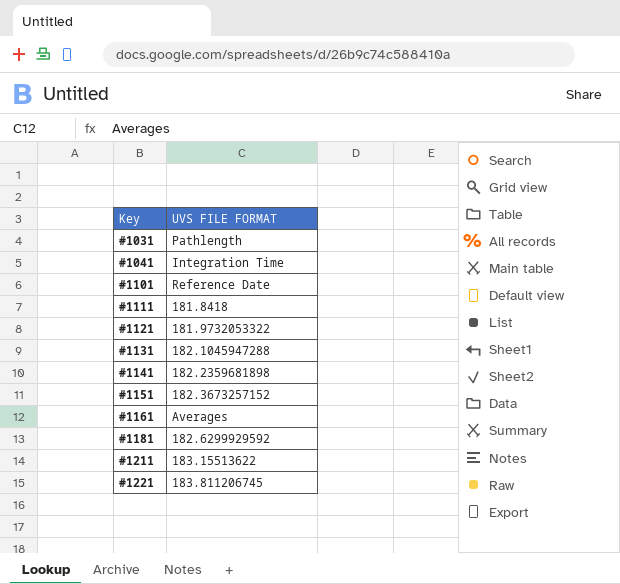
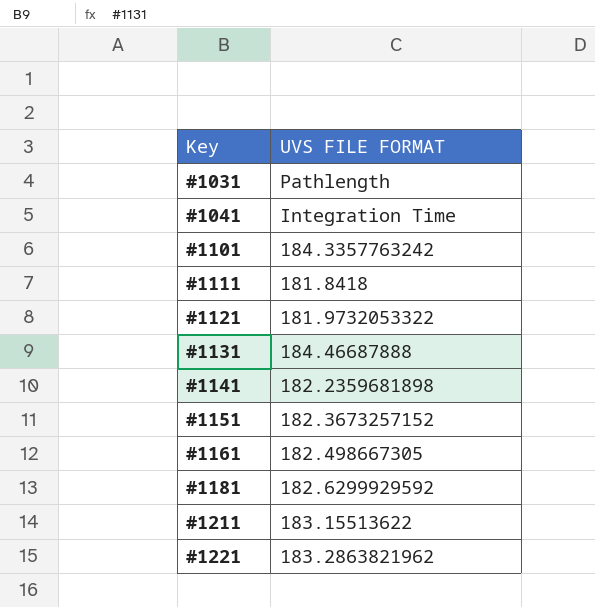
#1101 | UVS FILE FORMAT: Reference Date -> 184.3357763242
#1131 | UVS FILE FORMAT: 182.1045947288 -> 184.46687888
#1161 | UVS FILE FORMAT: Averages -> 182.498667305
#1221 | UVS FILE FORMAT: 183.811206745 -> 183.2863821962

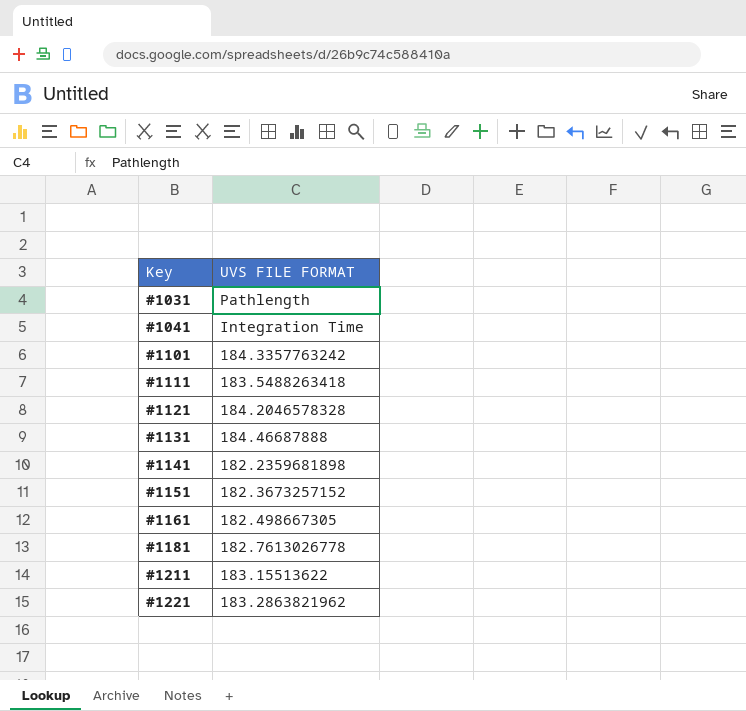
#1111 | UVS FILE FORMAT: 181.8418 -> 183.5488263418
#1121 | UVS FILE FORMAT: 181.9732053322 -> 184.2046578328
#1181 | UVS FILE FORMAT: 182.6299929592 -> 182.7613026778

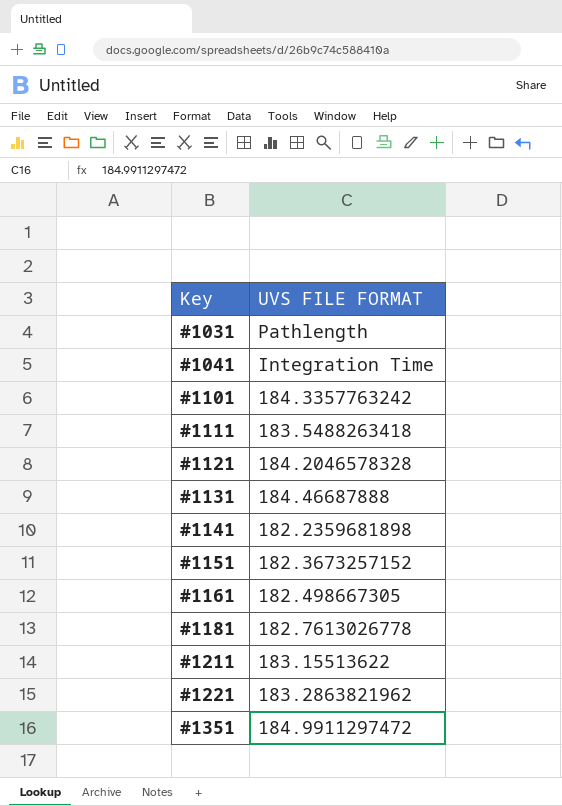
row #1351: none -> 184.9911297472

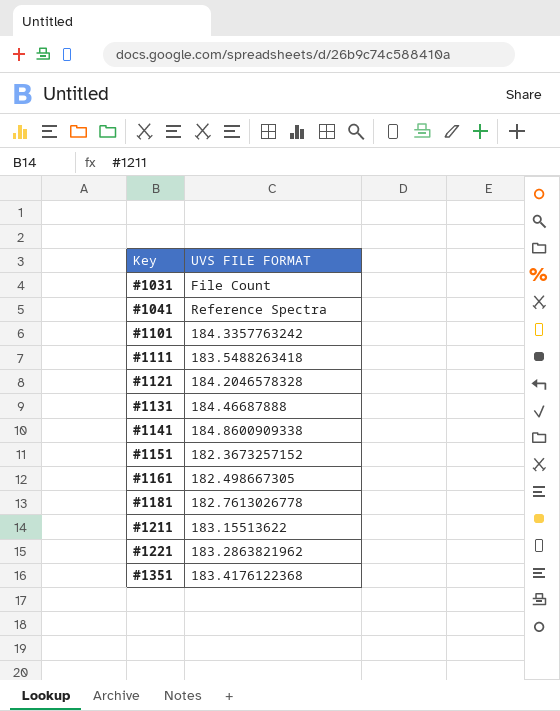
#1031 | UVS FILE FORMAT: Pathlength -> File Count
#1041 | UVS FILE FORMAT: Integration Time -> Reference Spectra
#1141 | UVS FILE FORMAT: 182.2359681898 -> 184.8600909338
#1351 | UVS FILE FORMAT: 184.9911297472 -> 183.4176122368

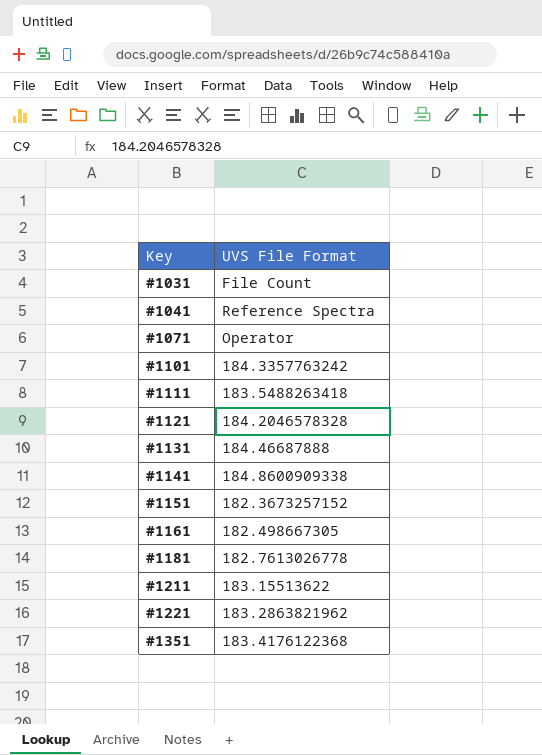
column name: UVS FILE FORMAT -> UVS File Format
row #1071: none -> Operator

